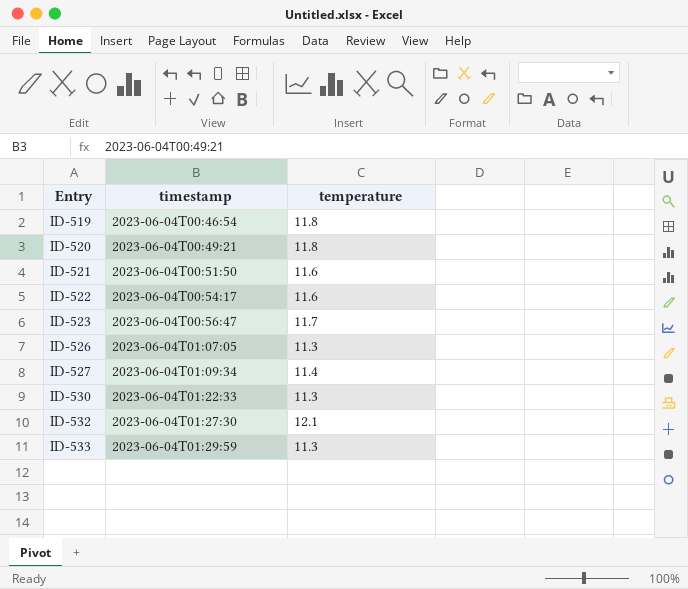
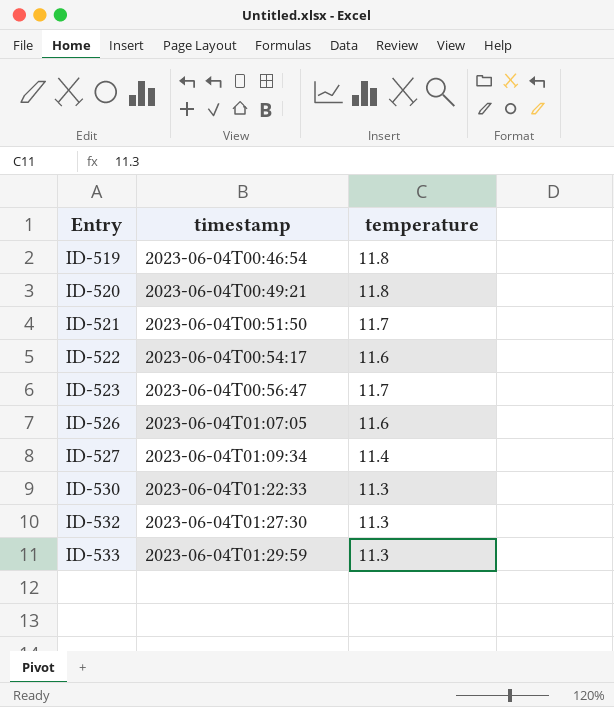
ID-521 | temperature: 11.6 -> 11.7
ID-526 | temperature: 11.3 -> 11.6
ID-532 | temperature: 12.1 -> 11.3

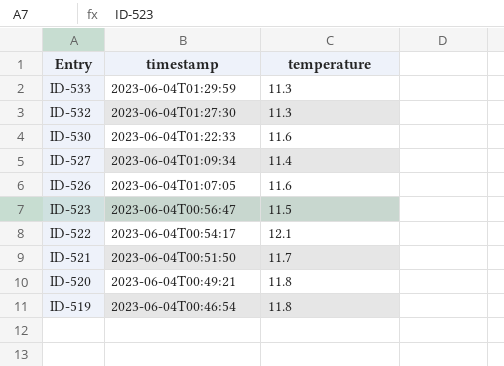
row order: Entry ascending -> Entry descending
ID-530 | temperature: 11.3 -> 11.6
ID-523 | temperature: 11.7 -> 11.5
ID-522 | temperature: 11.6 -> 12.1

